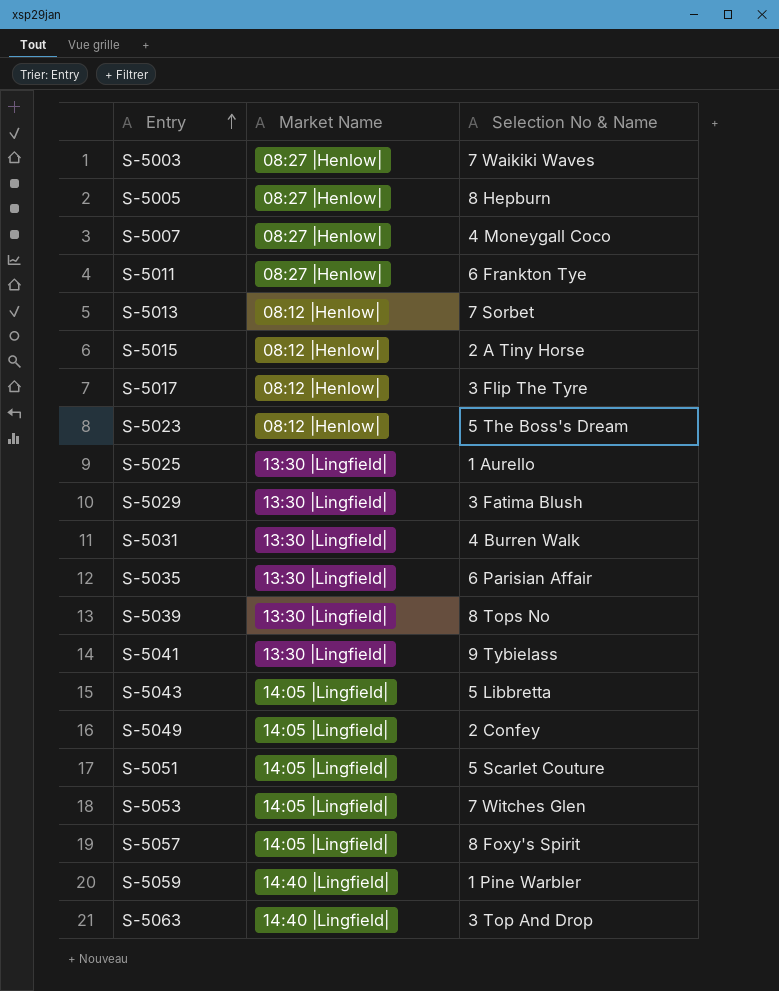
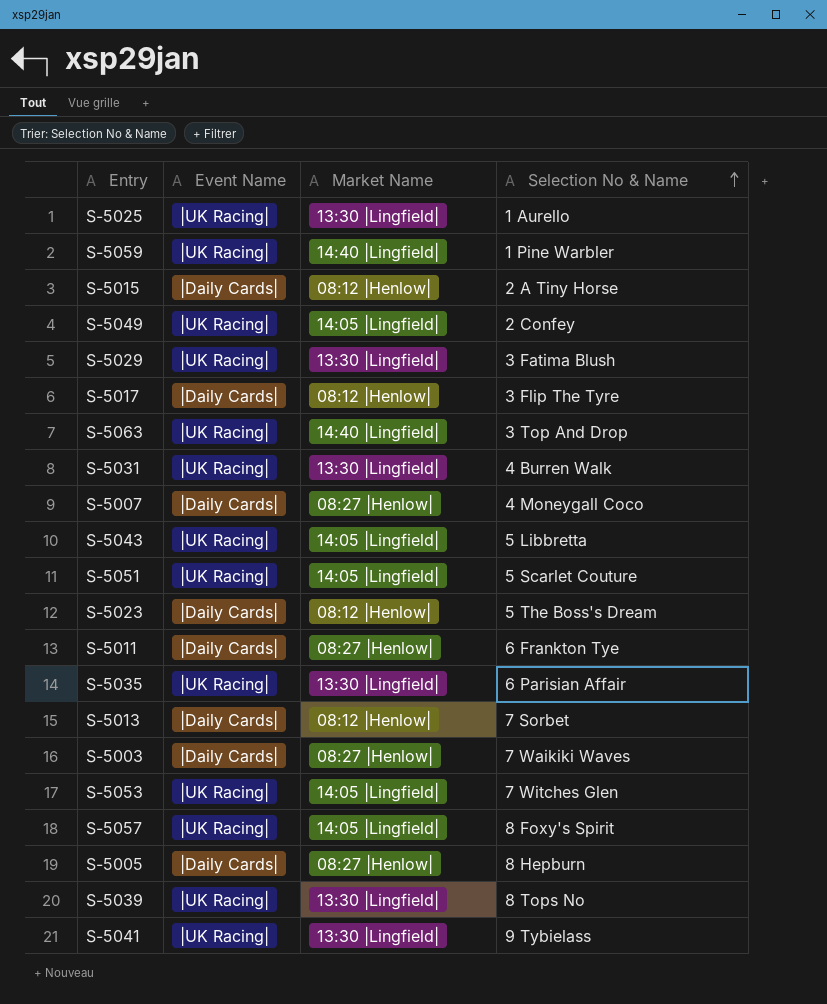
row order: Entry ascending -> Selection No & Name ascending
column Event Name | position: none -> 2

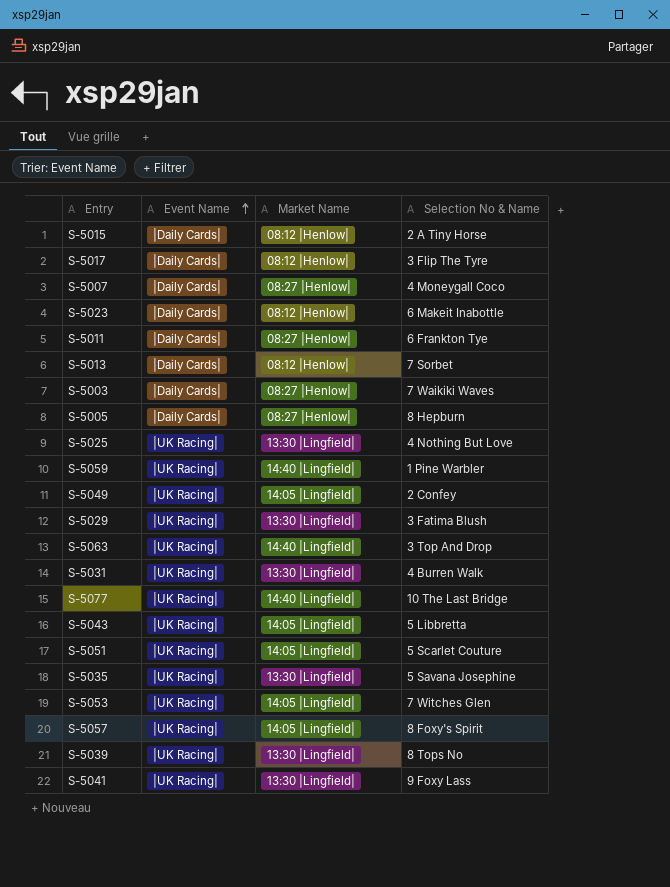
row order: Selection No & Name ascending -> Event Name ascending
S-5023 | Selection No & Name: 5 The Boss's Dream -> 6 Makeit Inabottle
S-5025 | Selection No & Name: 1 Aurello -> 4 Nothing But Love
row S-5077: none -> |UK Racing| | 14:40 |Lingfield| | 10 The Last Bridge
S-5035 | Selection No & Name: 6 Parisian Affair -> 5 Savana Josephine
S-5041 | Selection No & Name: 9 Tybielass -> 9 Foxy Lass

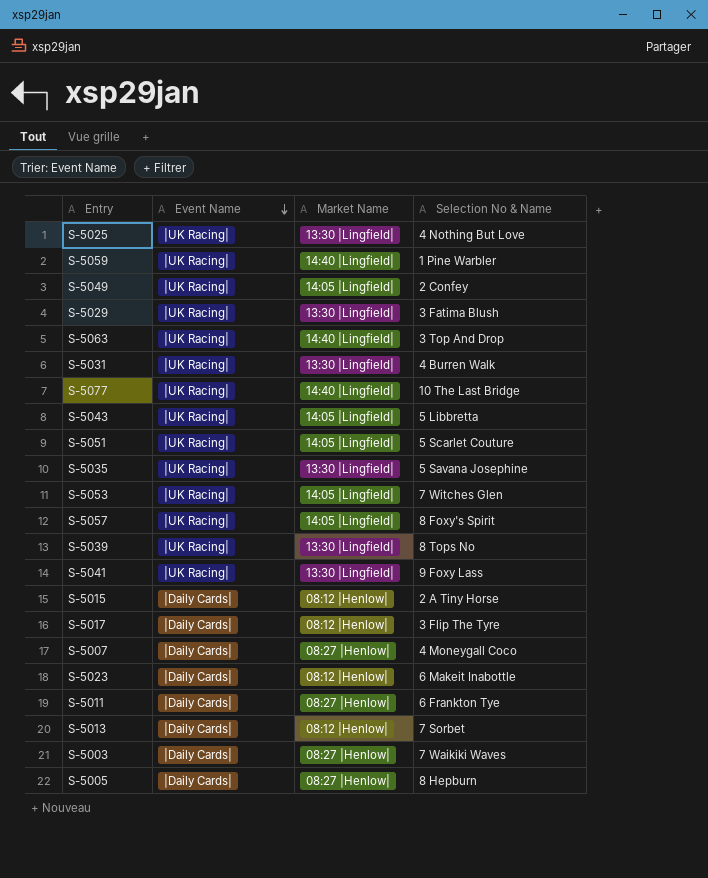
row order: Event Name ascending -> Event Name descending

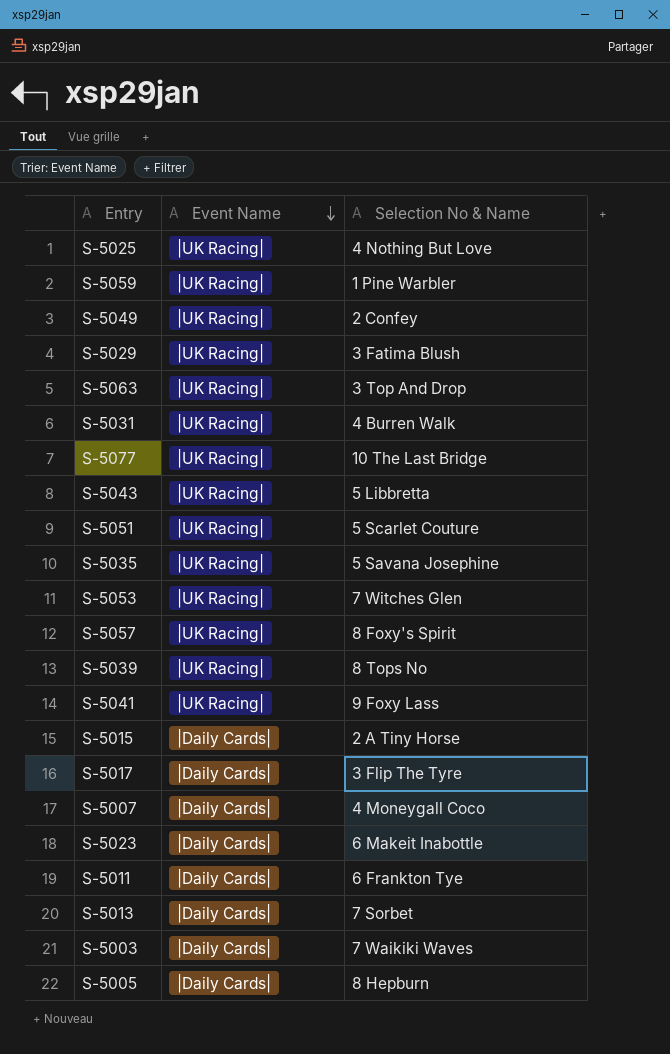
column Market Name | position: 3 -> none

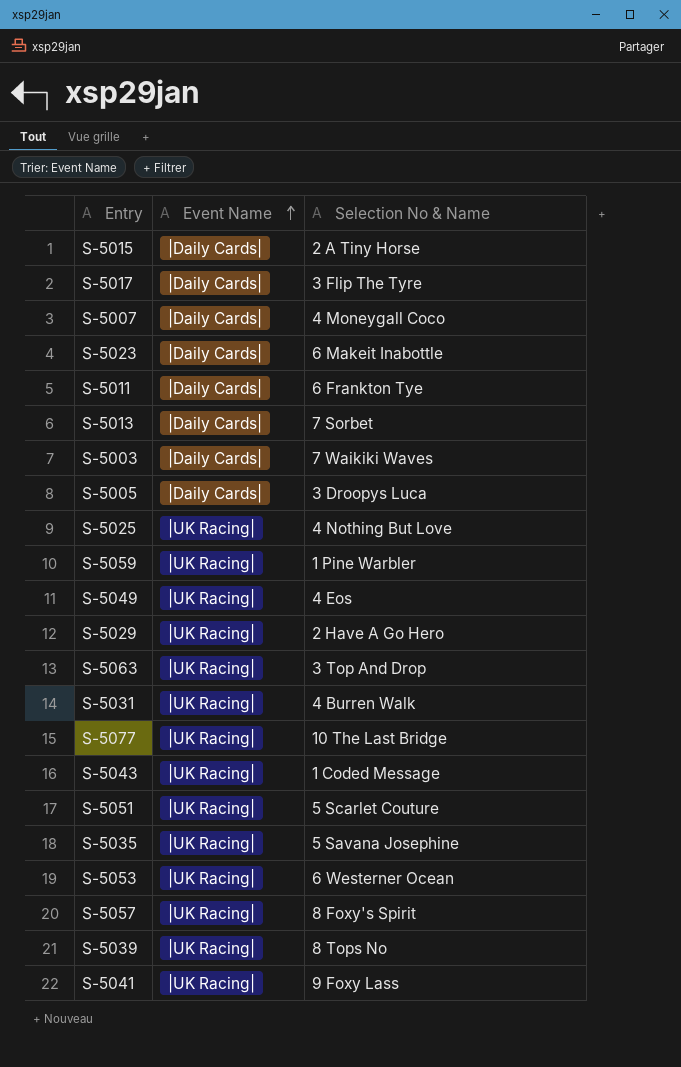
row order: Event Name descending -> Event Name ascending
S-5005 | Selection No & Name: 8 Hepburn -> 3 Droopys Luca
S-5049 | Selection No & Name: 2 Confey -> 4 Eos
S-5029 | Selection No & Name: 3 Fatima Blush -> 2 Have A Go Hero
S-5043 | Selection No & Name: 5 Libbretta -> 1 Coded Message
S-5053 | Selection No & Name: 7 Witches Glen -> 6 Westerner Ocean

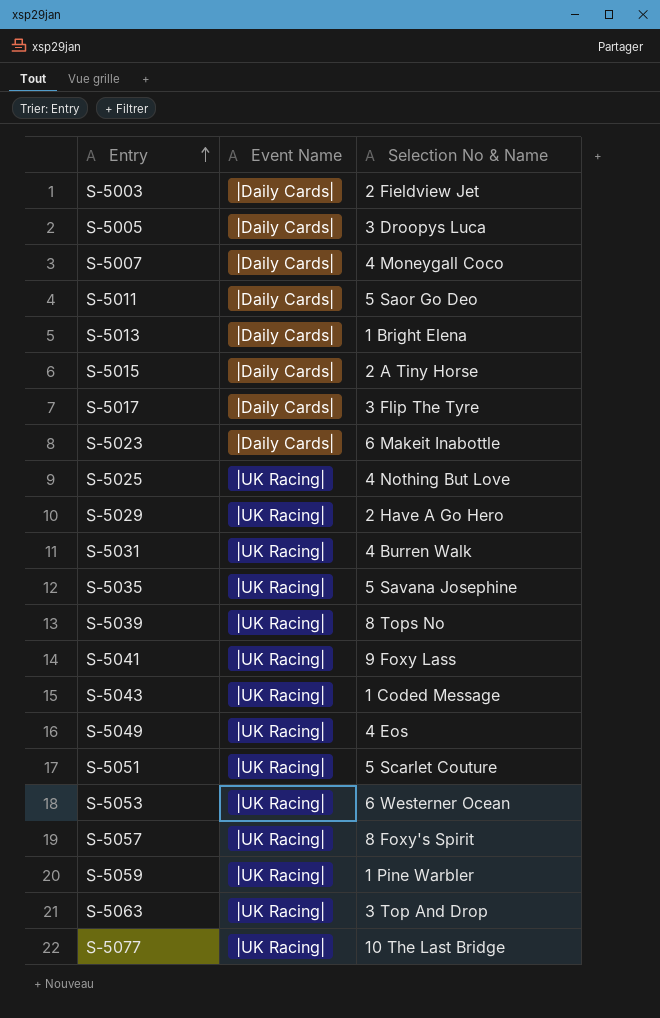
row order: Event Name ascending -> Entry ascending
S-5003 | Selection No & Name: 7 Waikiki Waves -> 2 Fieldview Jet
S-5011 | Selection No & Name: 6 Frankton Tye -> 5 Saor Go Deo
S-5013 | Selection No & Name: 7 Sorbet -> 1 Bright Elena

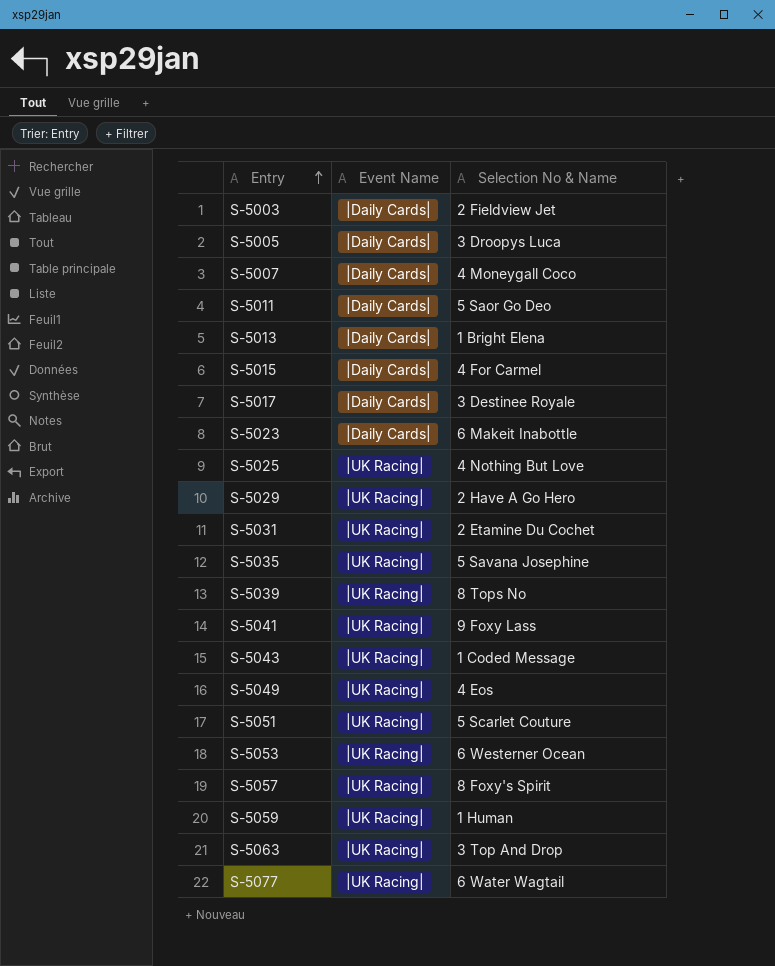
S-5015 | Selection No & Name: 2 A Tiny Horse -> 4 For Carmel
S-5017 | Selection No & Name: 3 Flip The Tyre -> 3 Destinee Royale
S-5031 | Selection No & Name: 4 Burren Walk -> 2 Etamine Du Cochet
S-5059 | Selection No & Name: 1 Pine Warbler -> 1 Human
S-5077 | Selection No & Name: 10 The Last Bridge -> 6 Water Wagtail

